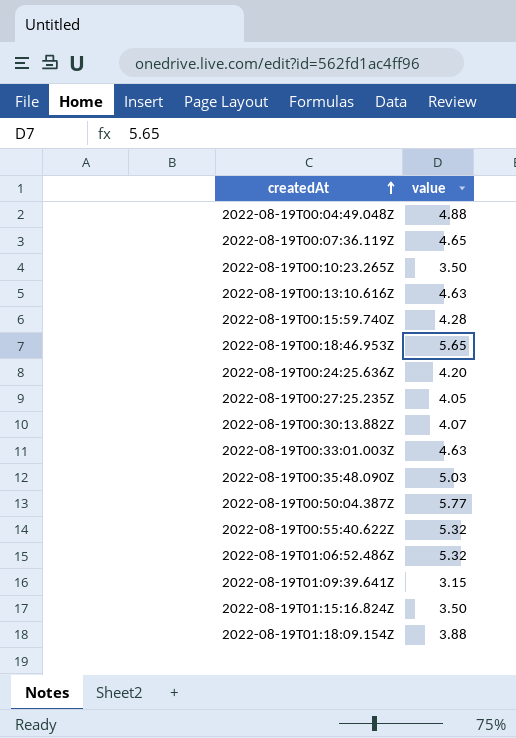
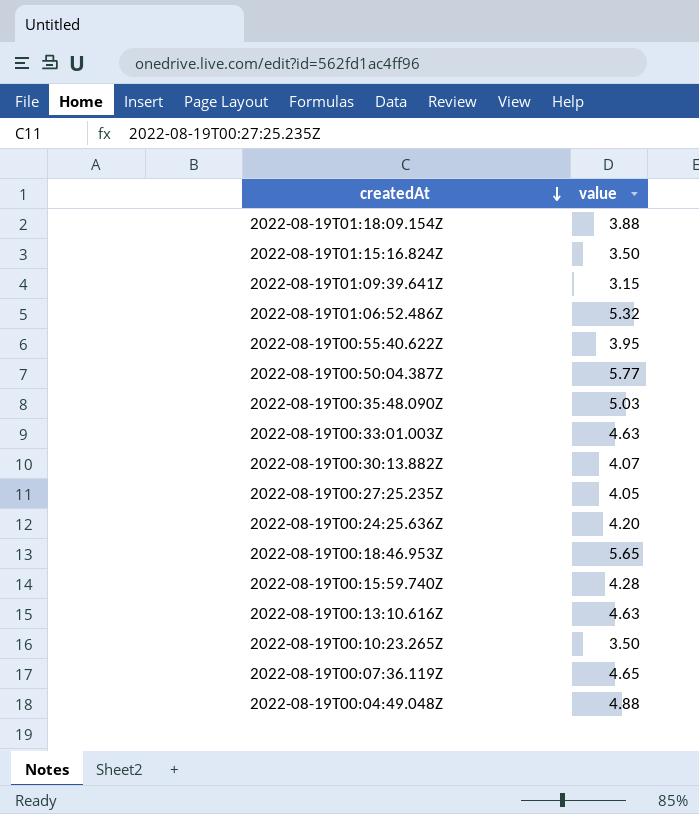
row order: createdAt ascending -> createdAt descending
2022-08-19T00:55:40.622Z | value: 5.32 -> 3.95

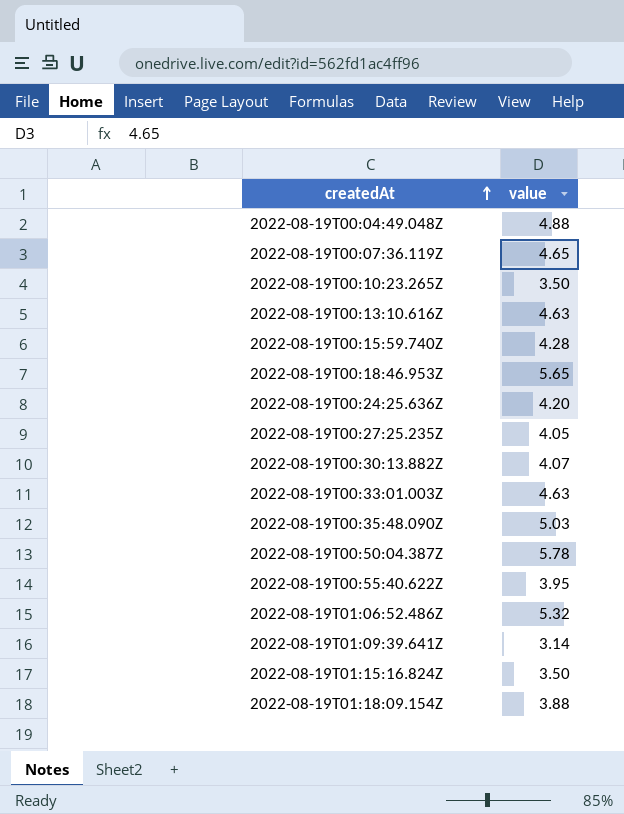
row order: createdAt descending -> createdAt ascending
2022-08-19T00:50:04.387Z | value: 5.77 -> 5.78
2022-08-19T01:09:39.641Z | value: 3.15 -> 3.14

